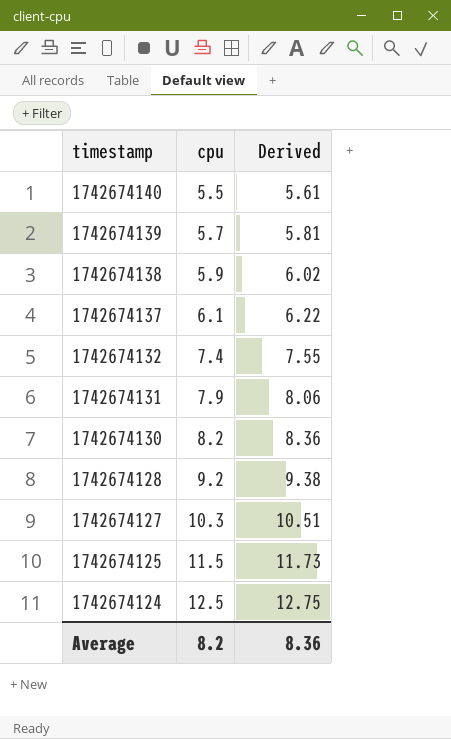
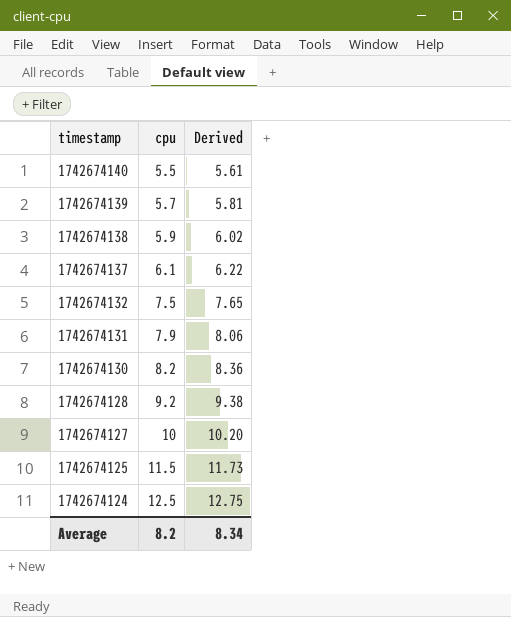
1742674132 | cpu: 7.4 -> 7.5
1742674132 | Derived: 7.55 -> 7.65
1742674127 | cpu: 10.3 -> 10
1742674127 | Derived: 10.51 -> 10.20
Average | Derived: 8.36 -> 8.34

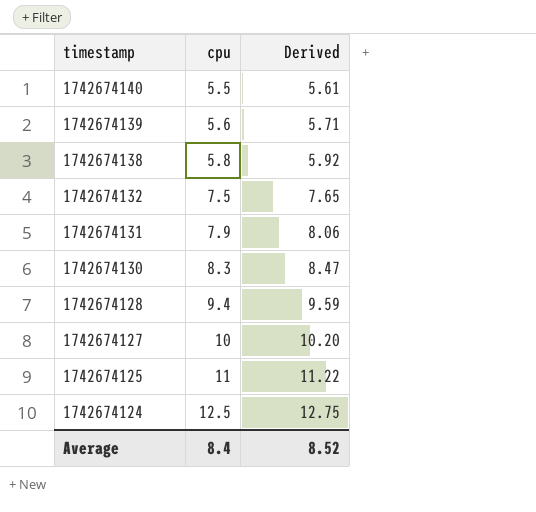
row 1742674137: 6.1 | 6.22 -> none
1742674139 | cpu: 5.7 -> 5.6
1742674139 | Derived: 5.81 -> 5.71
1742674138 | cpu: 5.9 -> 5.8
1742674138 | Derived: 6.02 -> 5.92
1742674130 | cpu: 8.2 -> 8.3
1742674130 | Derived: 8.36 -> 8.47
1742674128 | cpu: 9.2 -> 9.4
1742674128 | Derived: 9.38 -> 9.59
1742674125 | cpu: 11.5 -> 11
1742674125 | Derived: 11.73 -> 11.22
Average | cpu: 8.2 -> 8.4
Average | Derived: 8.34 -> 8.52

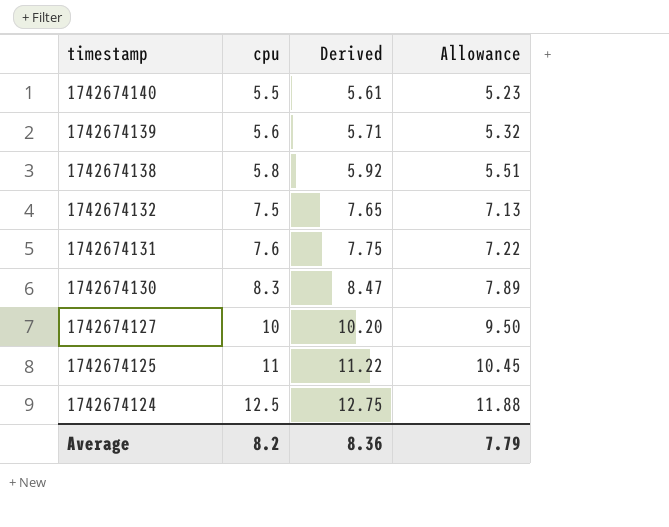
column Allowance | formula: none -> [cpu] * 0.95
row 1742674128: 9.4 | 9.59 -> none
1742674131 | cpu: 7.9 -> 7.6
1742674131 | Derived: 8.06 -> 7.75
Average | cpu: 8.4 -> 8.2
Average | Derived: 8.52 -> 8.36

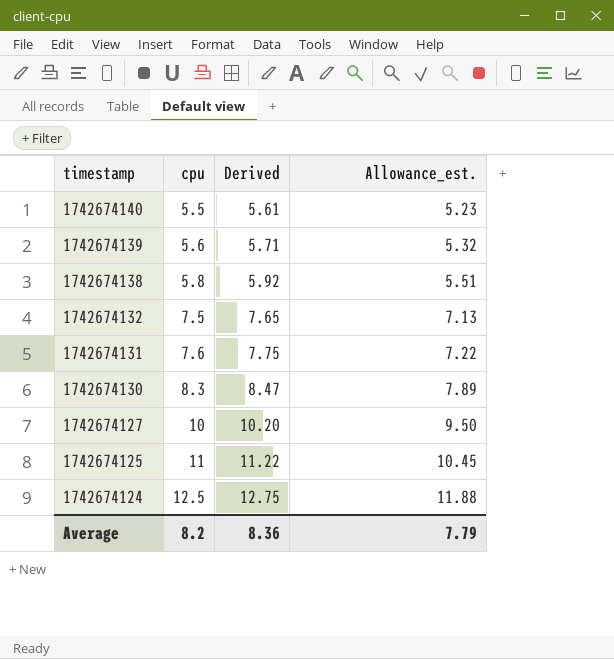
column name: Allowance -> Allowance_est.

